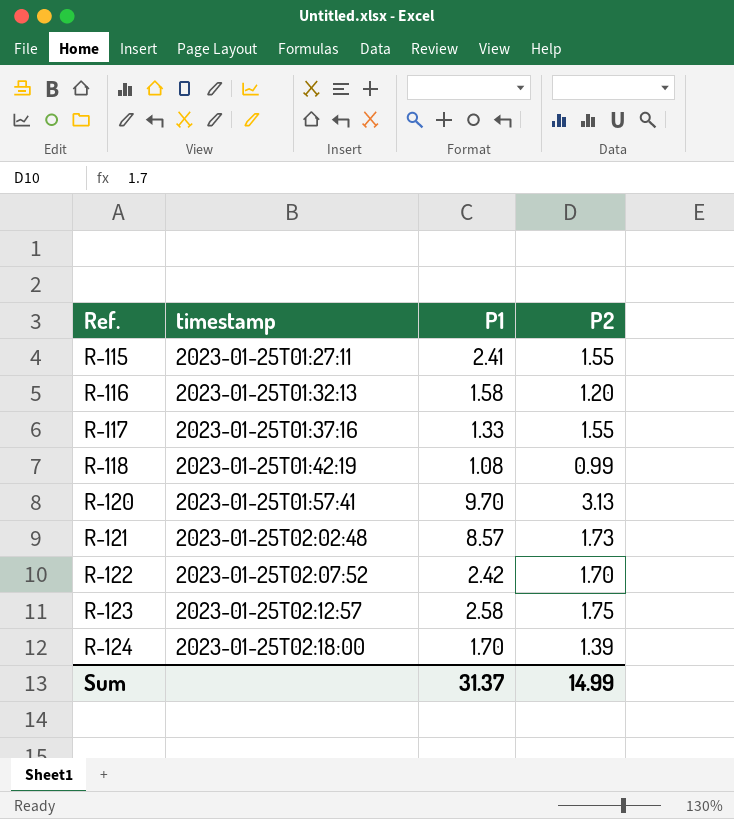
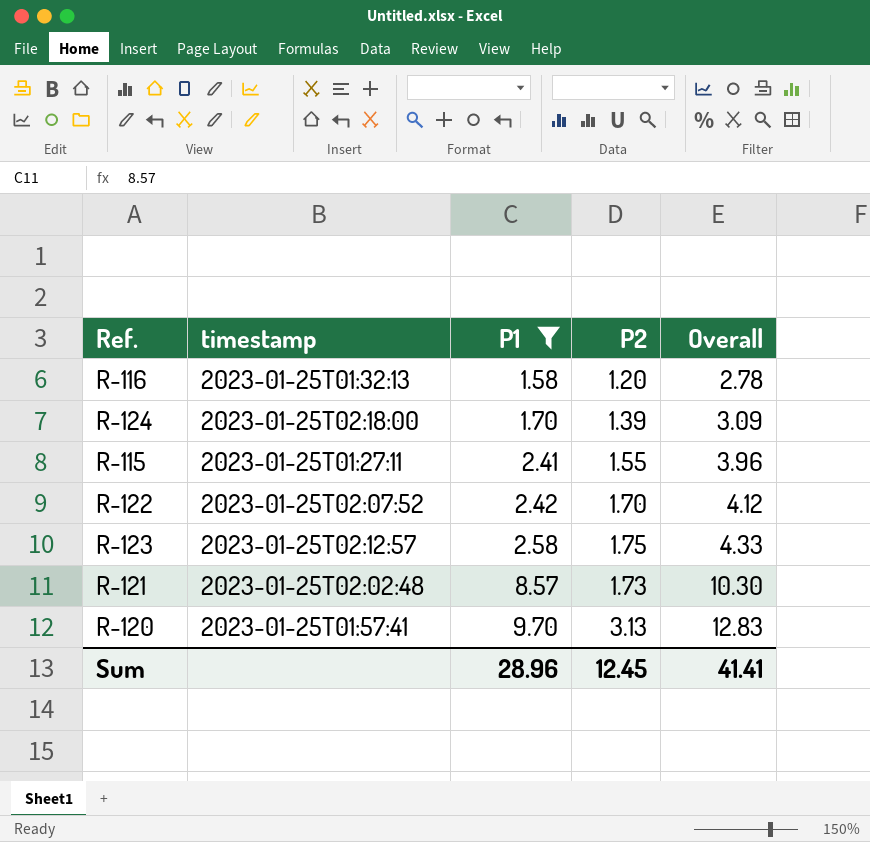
filter: none -> P1 >= 1.58
row order: Ref. ascending -> P1 ascending
column Overall | formula: none -> [P1] + [P2]
Sum | P1: 31.37 -> 28.96
Sum | P2: 14.99 -> 12.45

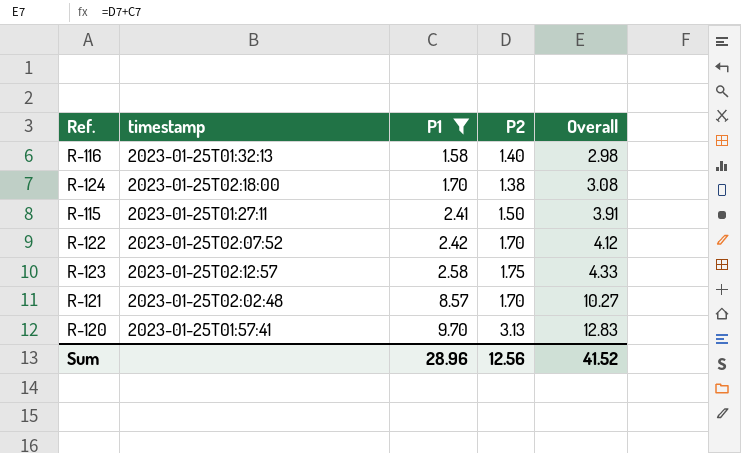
R-116 | P2: 1.20 -> 1.40
R-116 | Overall: 2.78 -> 2.98
R-124 | P2: 1.39 -> 1.38
R-124 | Overall: 3.09 -> 3.08
R-115 | P2: 1.55 -> 1.50
R-115 | Overall: 3.96 -> 3.91
R-121 | P2: 1.73 -> 1.70
R-121 | Overall: 10.30 -> 10.27
Sum | P2: 12.45 -> 12.56
Sum | Overall: 41.41 -> 41.52

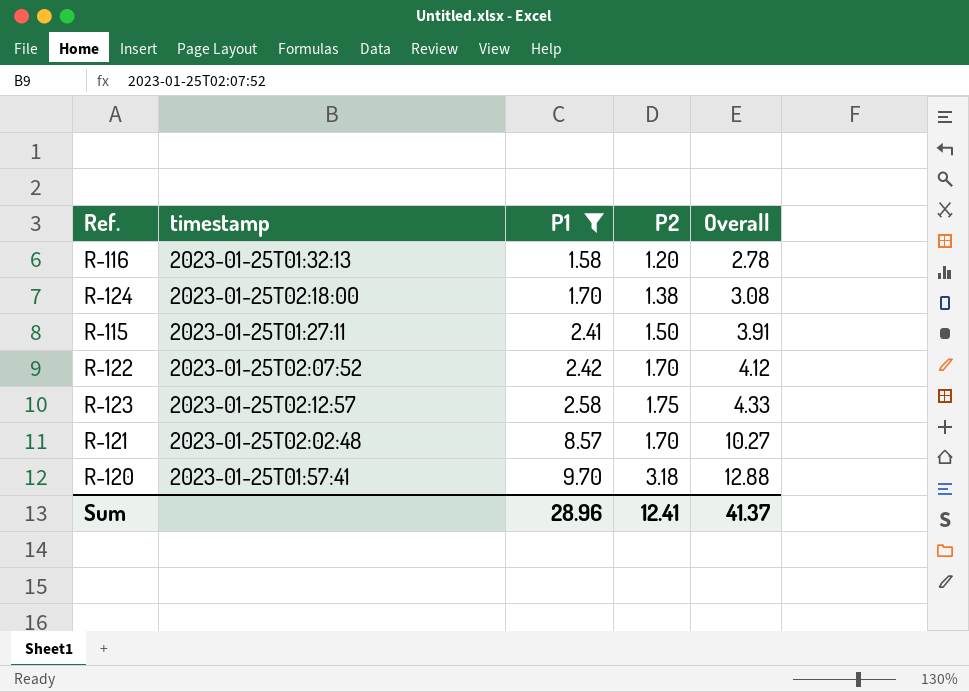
R-116 | P2: 1.40 -> 1.20
R-116 | Overall: 2.98 -> 2.78
R-120 | P2: 3.13 -> 3.18
R-120 | Overall: 12.83 -> 12.88
Sum | P2: 12.56 -> 12.41
Sum | Overall: 41.52 -> 41.37

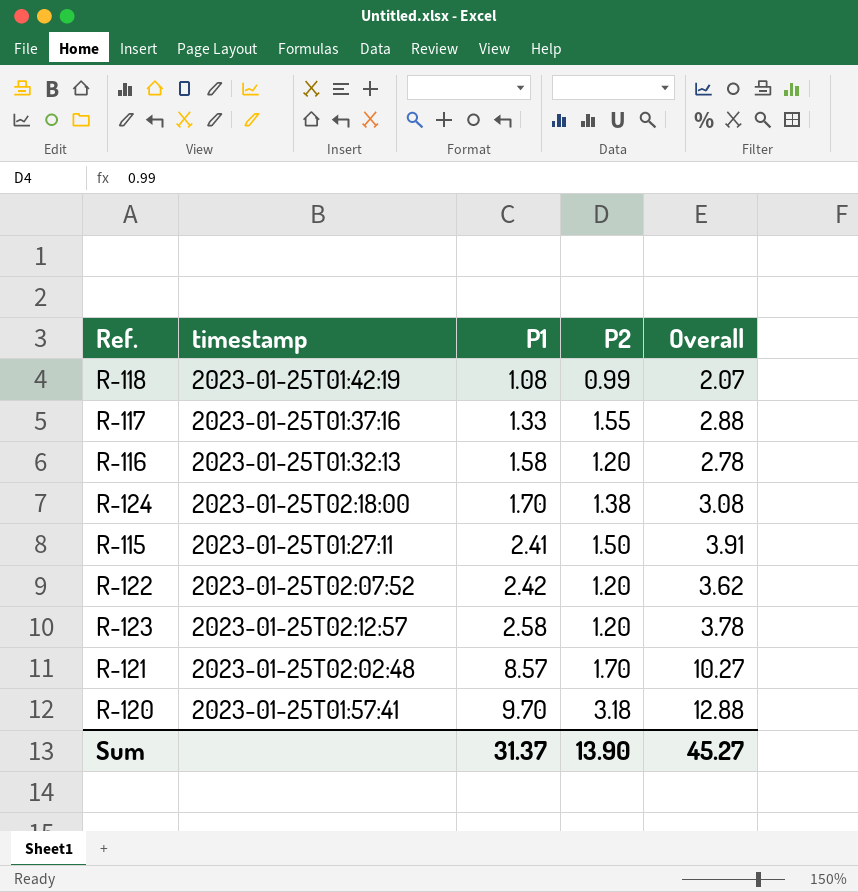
filter: P1 >= 1.58 -> none
R-122 | P2: 1.70 -> 1.20
R-122 | Overall: 4.12 -> 3.62
R-123 | P2: 1.75 -> 1.20
R-123 | Overall: 4.33 -> 3.78
Sum | P1: 28.96 -> 31.37
Sum | P2: 12.41 -> 13.90
Sum | Overall: 41.37 -> 45.27

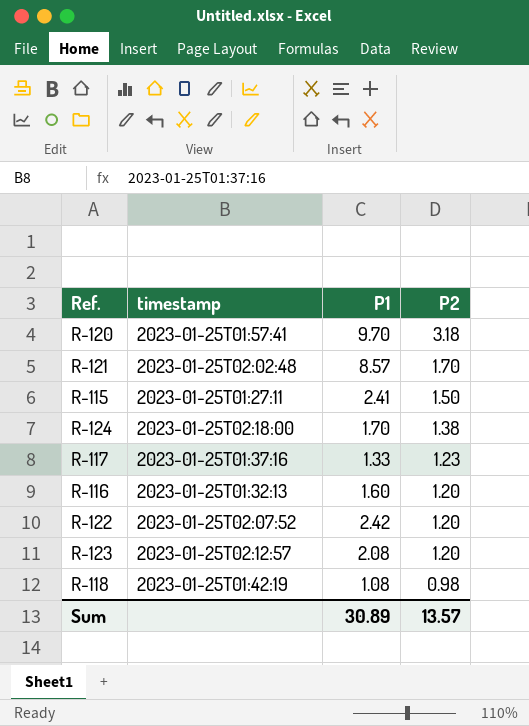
row order: P1 ascending -> P2 descending
column Overall | formula: [P1] + [P2] -> none
R-117 | P2: 1.55 -> 1.23
R-116 | P1: 1.58 -> 1.60
R-123 | P1: 2.58 -> 2.08
R-118 | P2: 0.99 -> 0.98
Sum | P1: 31.37 -> 30.89
Sum | P2: 13.90 -> 13.57

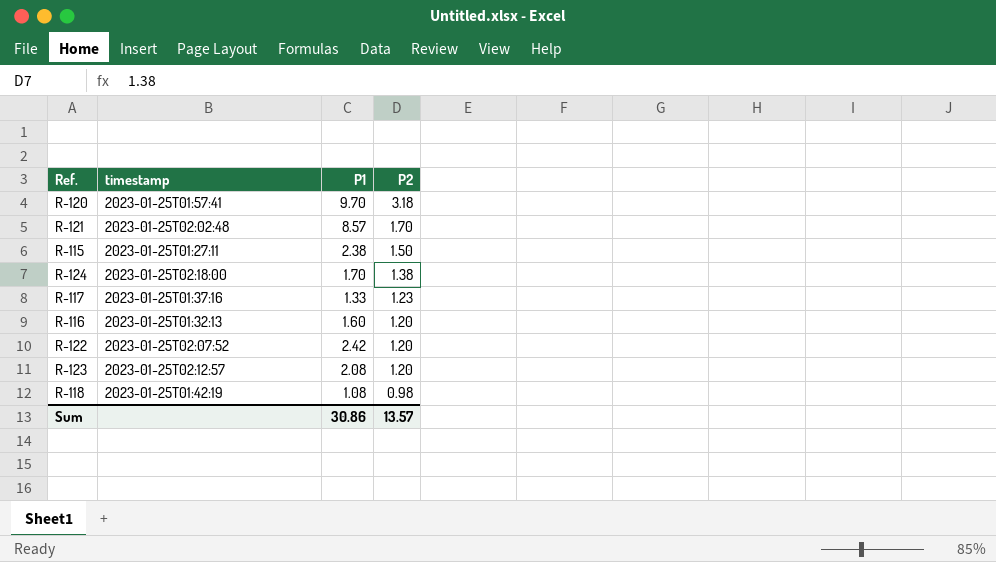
R-115 | P1: 2.41 -> 2.38
Sum | P1: 30.89 -> 30.86

